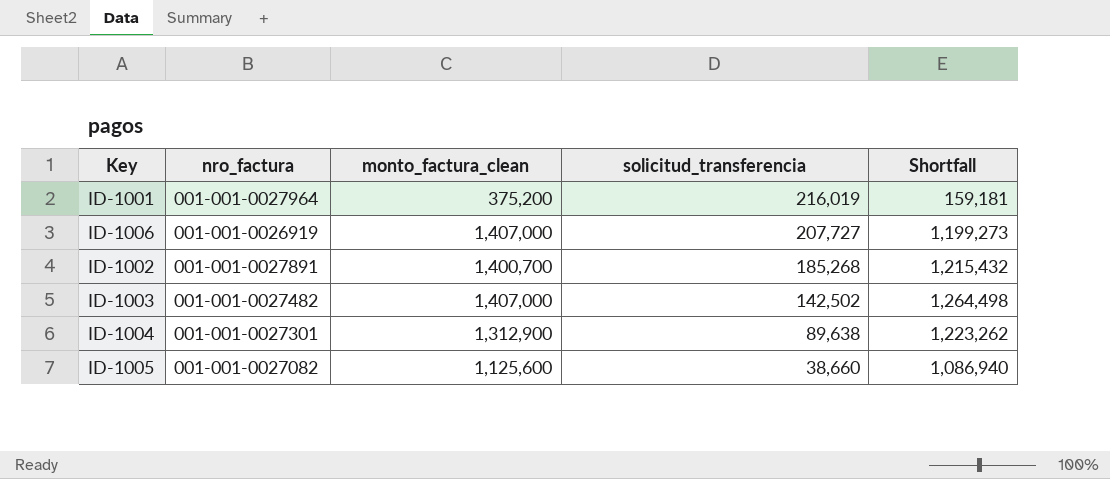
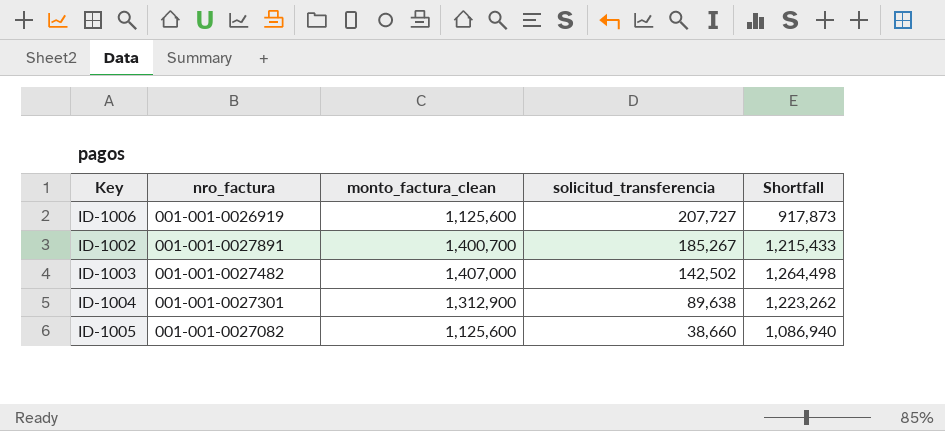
row ID-1001: 001-001-0027964 | 375,200 | 216,019 | 159,181 -> none
ID-1006 | monto_factura_clean: 1,407,000 -> 1,125,600
ID-1006 | Shortfall: 1,199,273 -> 917,873
ID-1002 | solicitud_transferencia: 185,268 -> 185,267
ID-1002 | Shortfall: 1,215,432 -> 1,215,433

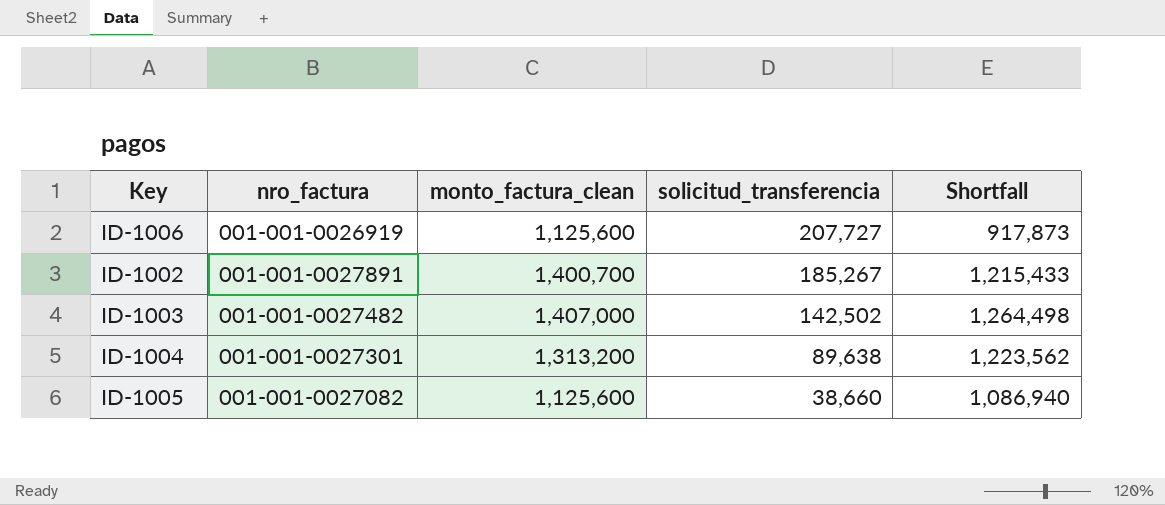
ID-1004 | monto_factura_clean: 1,312,900 -> 1,313,200
ID-1004 | Shortfall: 1,223,262 -> 1,223,562

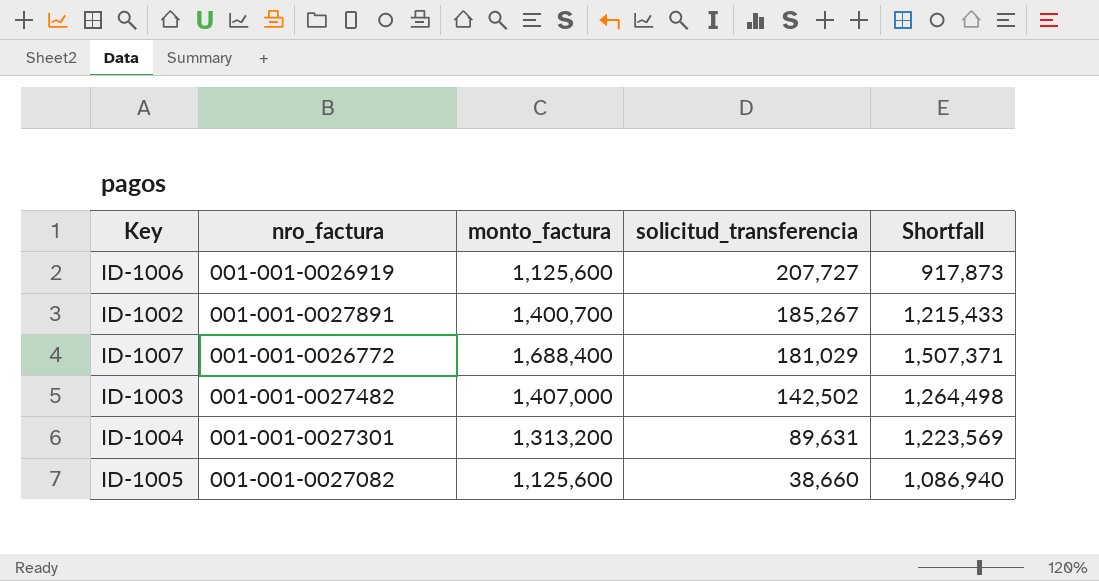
column name: monto_factura_clean -> monto_factura
row ID-1007: none -> 001-001-0026772 | 1,688,400 | 181,029 | 1,507,371
ID-1004 | solicitud_transferencia: 89,638 -> 89,631
ID-1004 | Shortfall: 1,223,562 -> 1,223,569

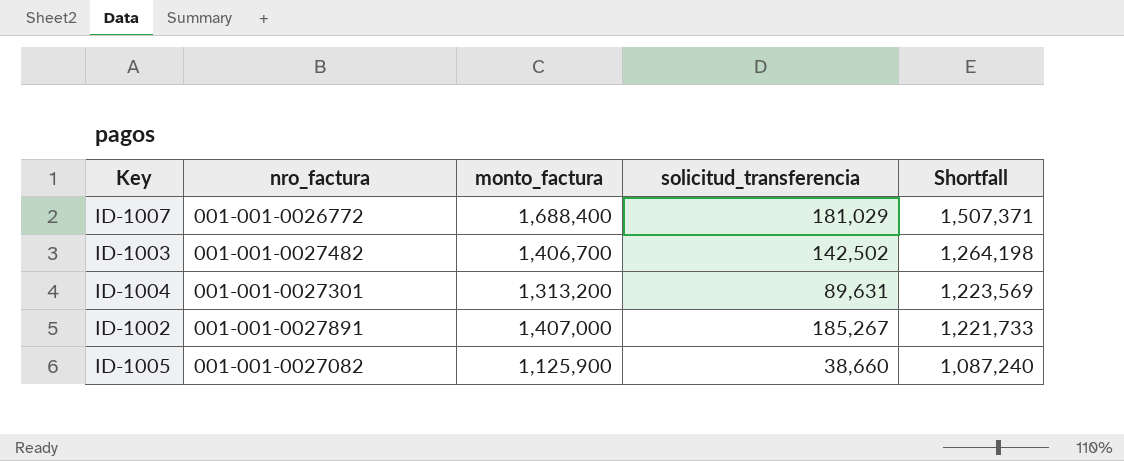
row order: solicitud_transferencia descending -> Shortfall descending
row ID-1006: 001-001-0026919 | 1,125,600 | 207,727 | 917,873 -> none
ID-1003 | monto_factura: 1,407,000 -> 1,406,700
ID-1003 | Shortfall: 1,264,498 -> 1,264,198
ID-1002 | monto_factura: 1,400,700 -> 1,407,000
ID-1002 | Shortfall: 1,215,433 -> 1,221,733
ID-1005 | monto_factura: 1,125,600 -> 1,125,900
ID-1005 | Shortfall: 1,086,940 -> 1,087,240

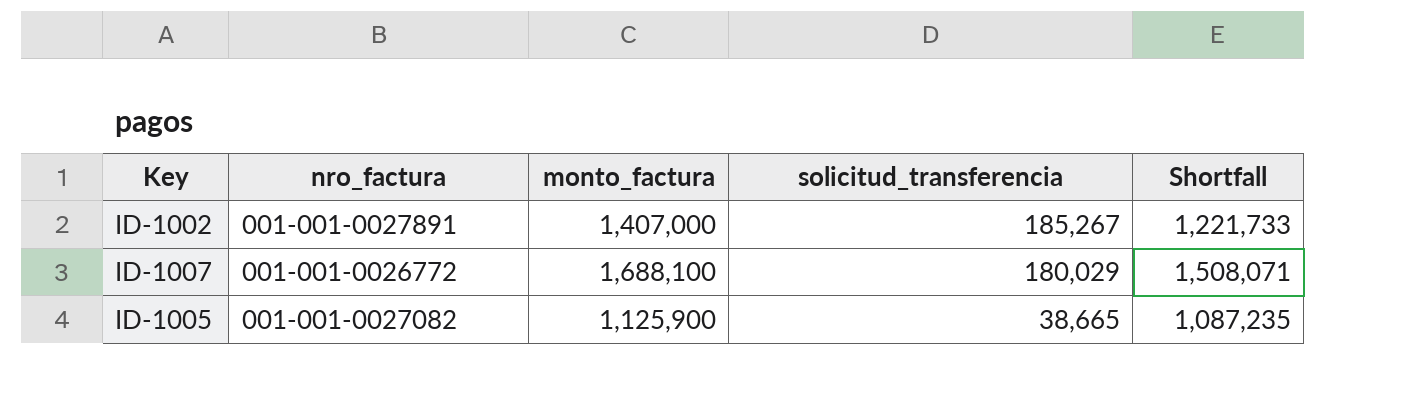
row order: Shortfall descending -> solicitud_transferencia descending
row ID-1003: 001-001-0027482 | 1,406,700 | 142,502 | 1,264,198 -> none
row ID-1004: 001-001-0027301 | 1,313,200 | 89,631 | 1,223,569 -> none
ID-1007 | monto_factura: 1,688,400 -> 1,688,100
ID-1007 | solicitud_transferencia: 181,029 -> 180,029
ID-1007 | Shortfall: 1,507,371 -> 1,508,071
ID-1005 | solicitud_transferencia: 38,660 -> 38,665
ID-1005 | Shortfall: 1,087,240 -> 1,087,235

